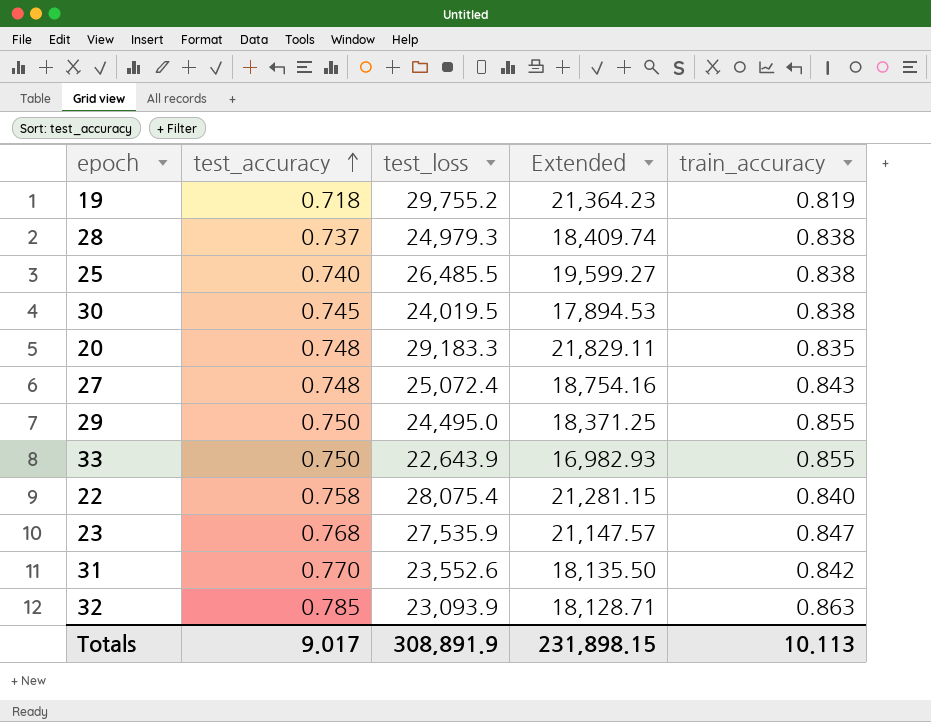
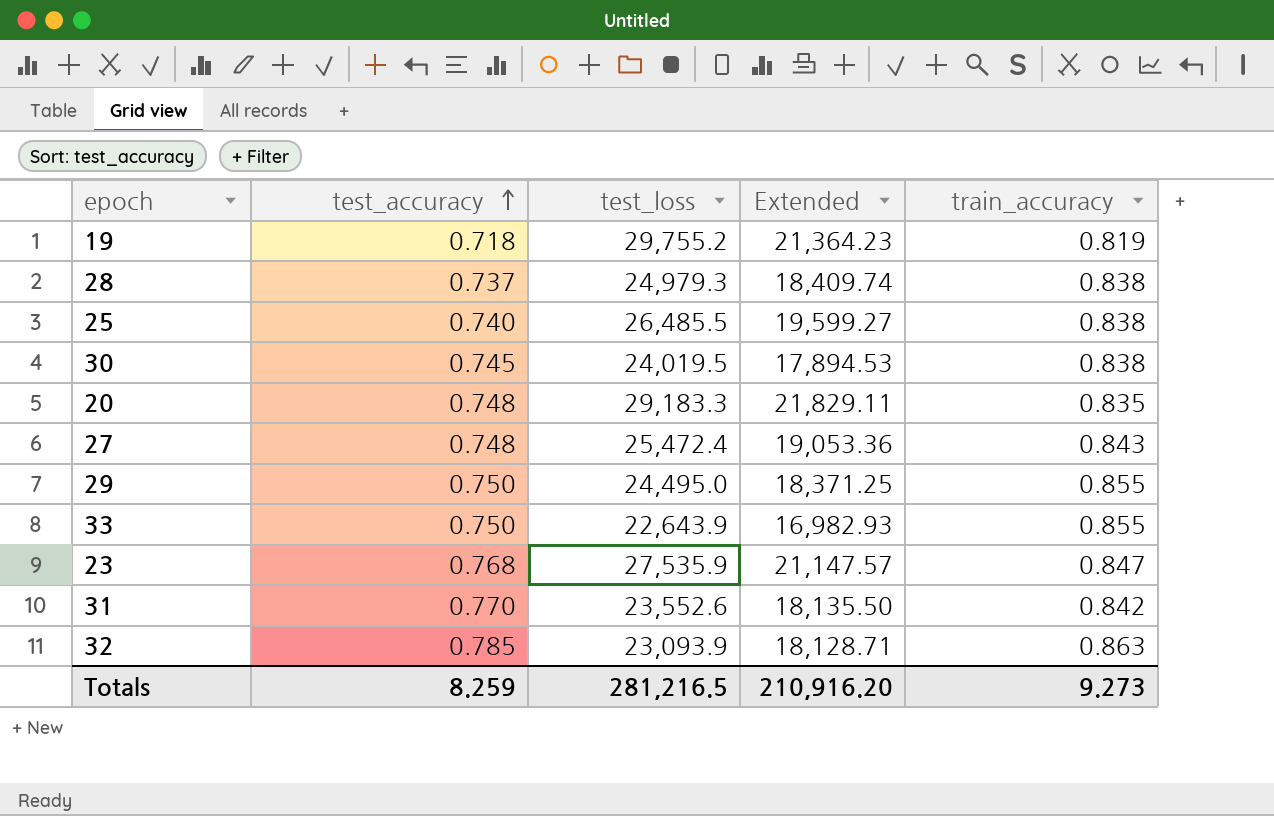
row 22: 0.758 | 28,075.4 | 21,281.15 | 0.840 -> none
27 | test_loss: 25,072.4 -> 25,472.4
27 | Extended: 18,754.16 -> 19,053.36
Totals | test_accuracy: 9.017 -> 8.259
Totals | test_loss: 308,891.9 -> 281,216.5
Totals | Extended: 231,898.15 -> 210,916.20
Totals | train_accuracy: 10.113 -> 9.273

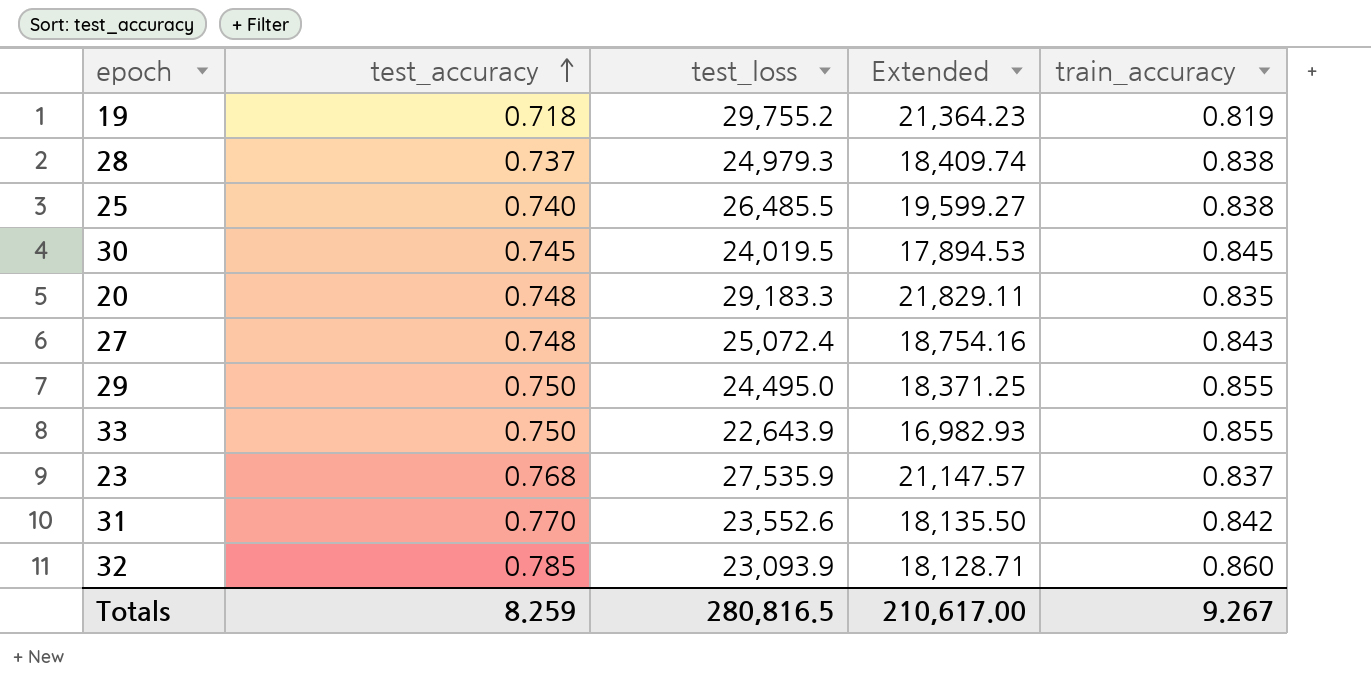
30 | train_accuracy: 0.838 -> 0.845
27 | test_loss: 25,472.4 -> 25,072.4
27 | Extended: 19,053.36 -> 18,754.16
23 | train_accuracy: 0.847 -> 0.837
32 | train_accuracy: 0.863 -> 0.860
Totals | test_loss: 281,216.5 -> 280,816.5
Totals | Extended: 210,916.20 -> 210,617.00
Totals | train_accuracy: 9.273 -> 9.267

